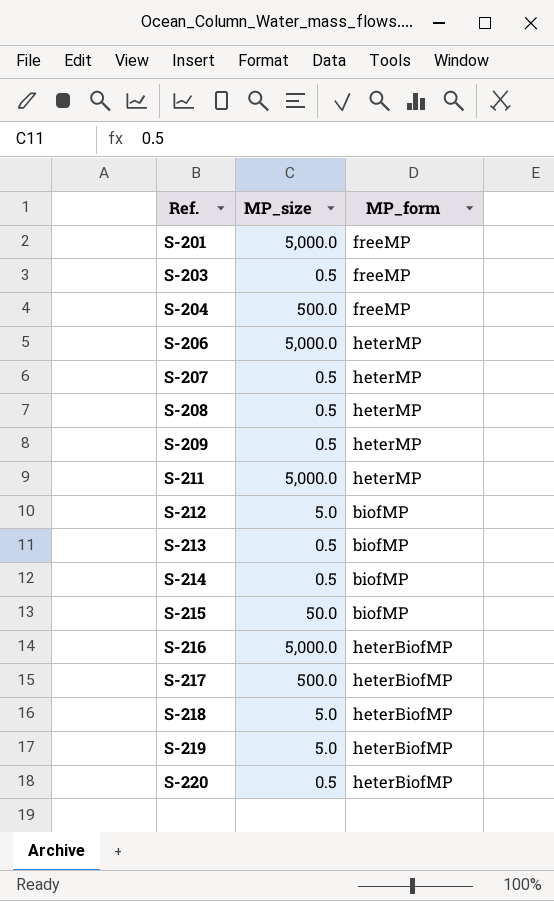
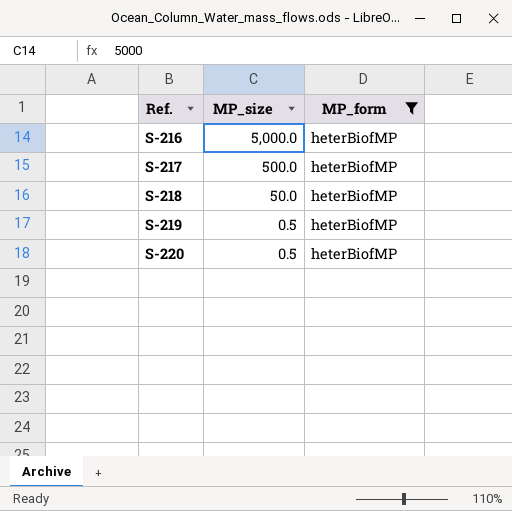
filter: none -> MP_form = heterBiofMP
S-218 | MP_size: 5.0 -> 50.0
S-219 | MP_size: 5.0 -> 0.5

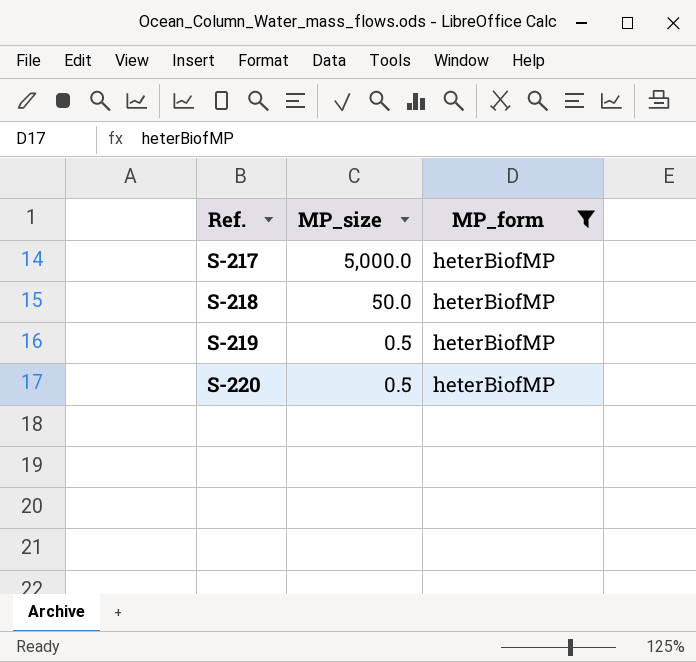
row S-216: 5,000.0 | heterBiofMP -> none
S-217 | MP_size: 500.0 -> 5,000.0

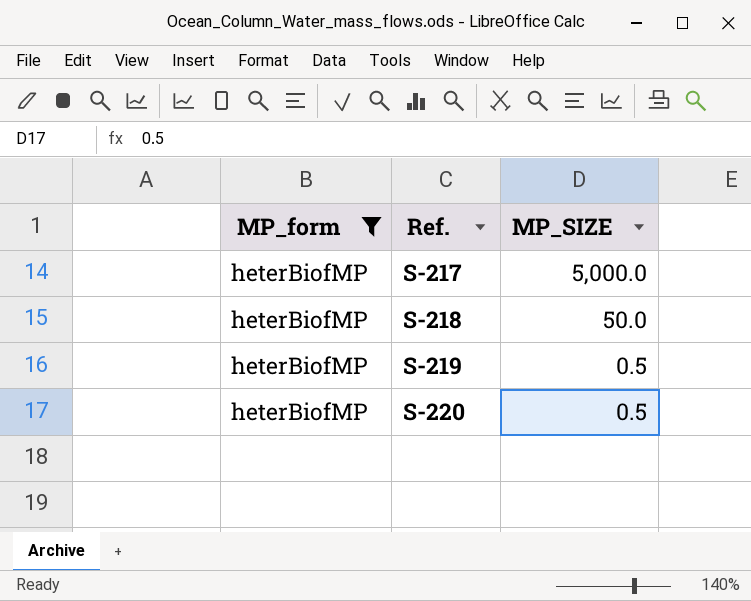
column MP_form | position: 3 -> 1
column name: MP_size -> MP_SIZE

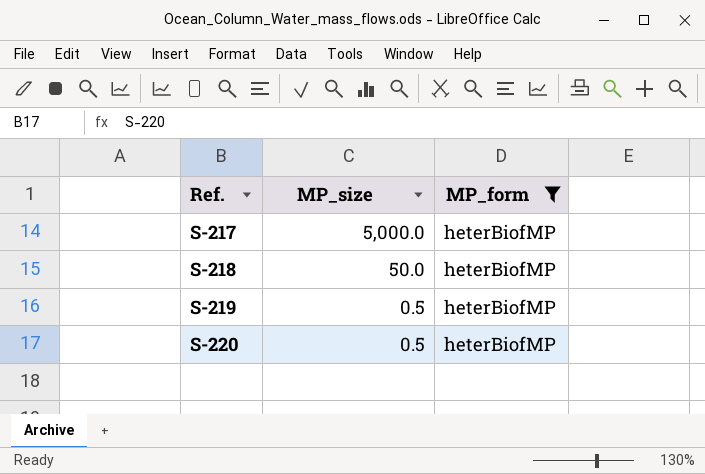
column name: MP_SIZE -> MP_size
column MP_form | position: 1 -> 3

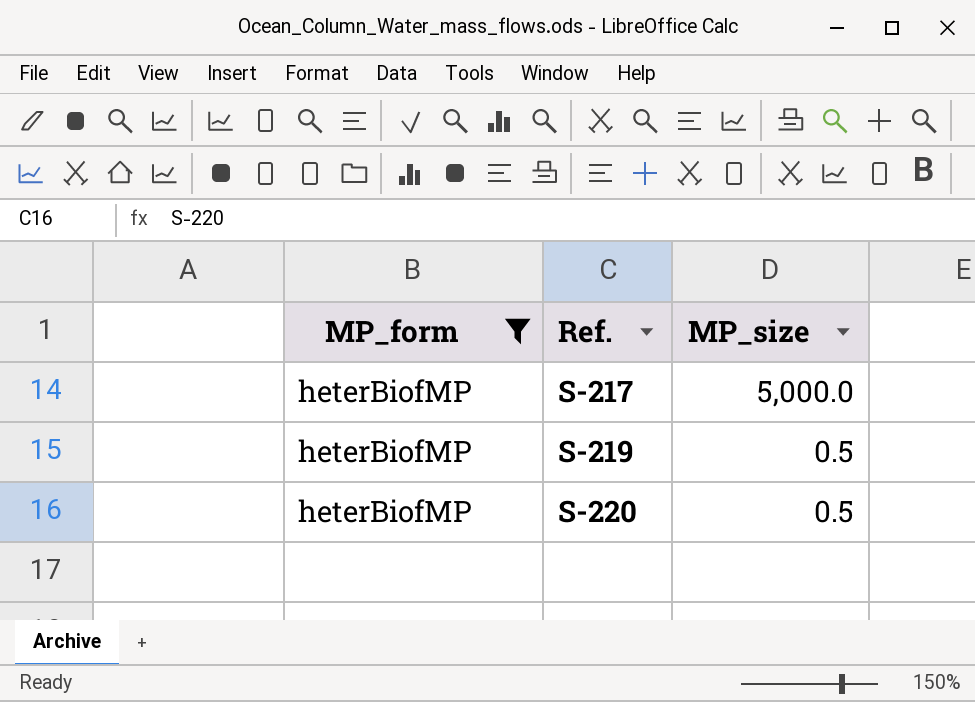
column MP_form | position: 3 -> 1
row S-218: 50.0 | heterBiofMP -> none

